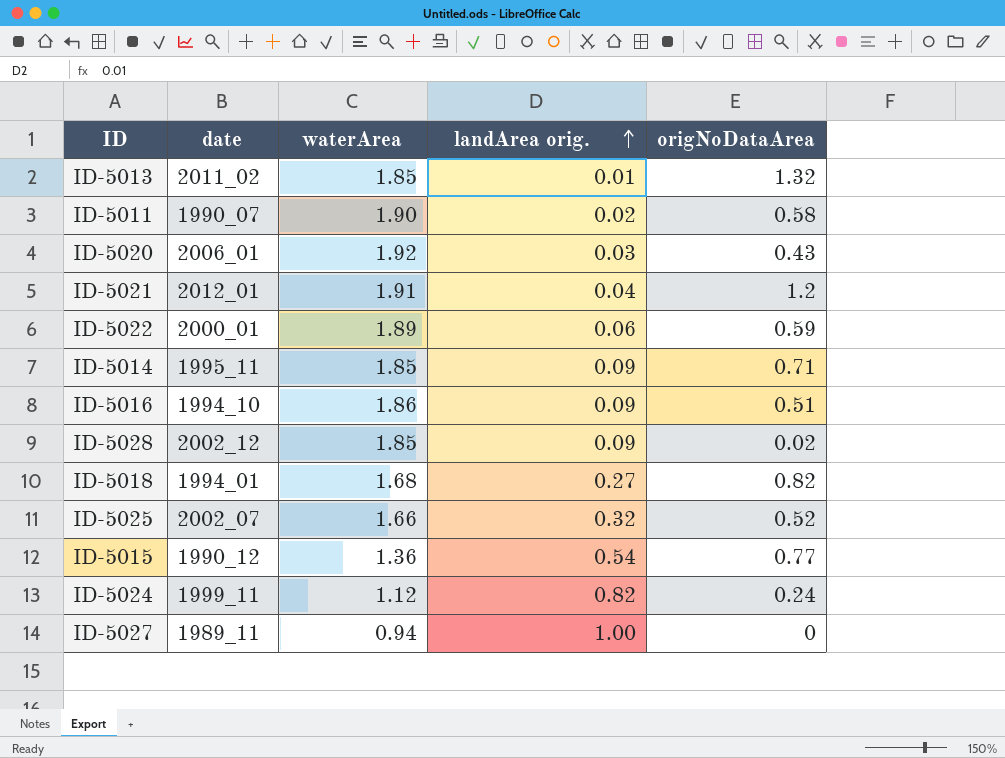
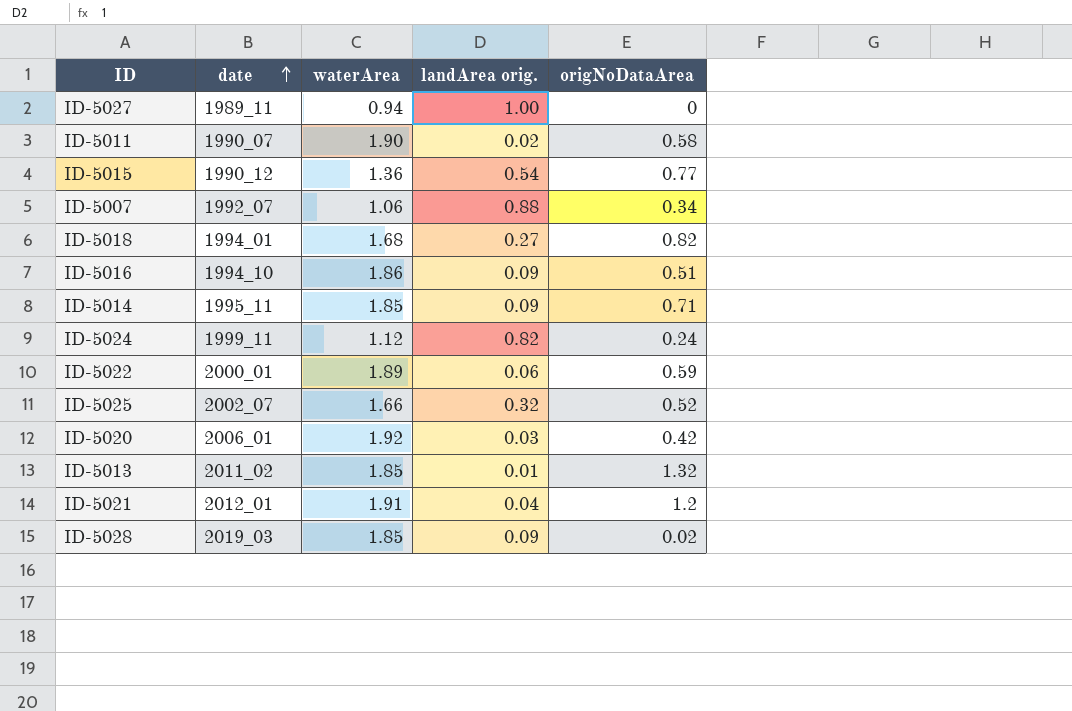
row order: landArea orig. ascending -> date ascending
row ID-5007: none -> 1992_07 | 1.06 | 0.88 | 0.34
ID-5020 | origNoDataArea: 0.43 -> 0.42
ID-5028 | date: 2002_12 -> 2019_03

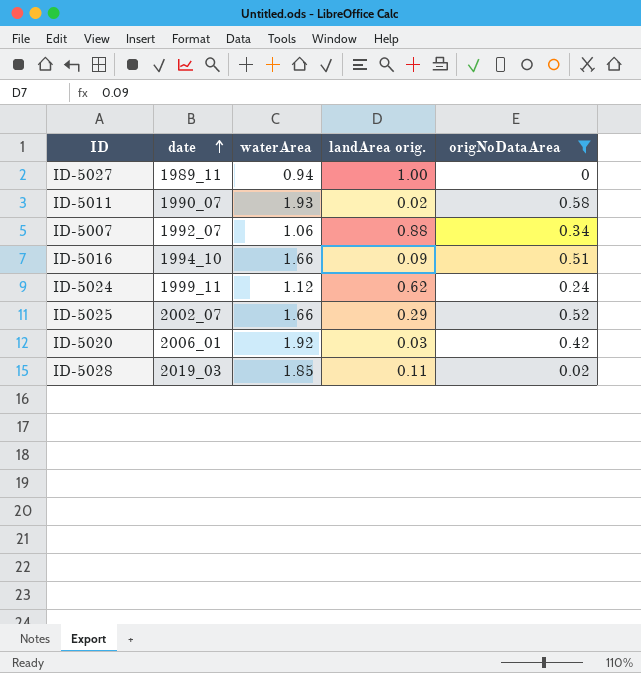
filter: none -> origNoDataArea <= 0.58
ID-5011 | waterArea: 1.90 -> 1.93
ID-5016 | waterArea: 1.86 -> 1.66
ID-5024 | landArea orig.: 0.82 -> 0.62
ID-5025 | landArea orig.: 0.32 -> 0.29
ID-5028 | landArea orig.: 0.09 -> 0.11

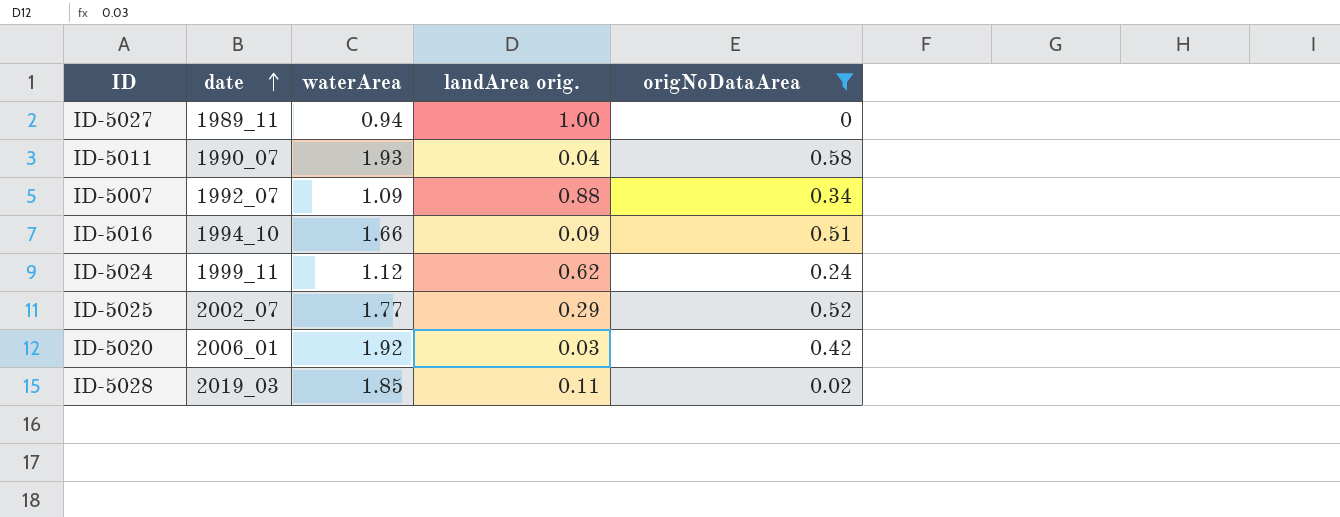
ID-5011 | landArea orig.: 0.02 -> 0.04
ID-5007 | waterArea: 1.06 -> 1.09
ID-5025 | waterArea: 1.66 -> 1.77

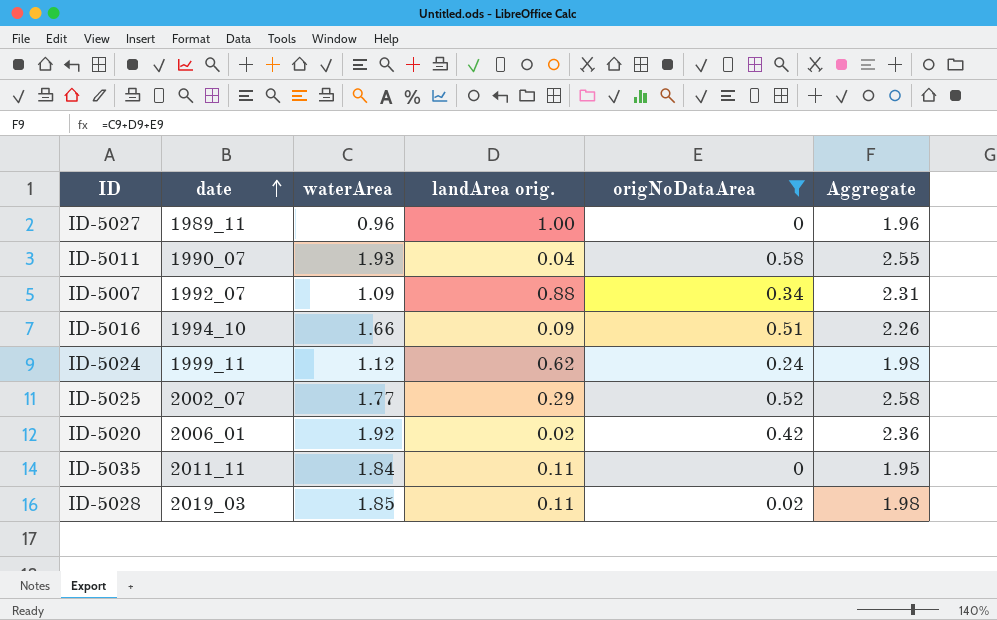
column Aggregate | formula: none -> [waterArea] + [landArea orig.] + [origNoDataArea]
ID-5027 | waterArea: 0.94 -> 0.96
ID-5020 | landArea orig.: 0.03 -> 0.02
row ID-5035: none -> 2011_11 | 1.84 | 0.11 | 0 | 1.95

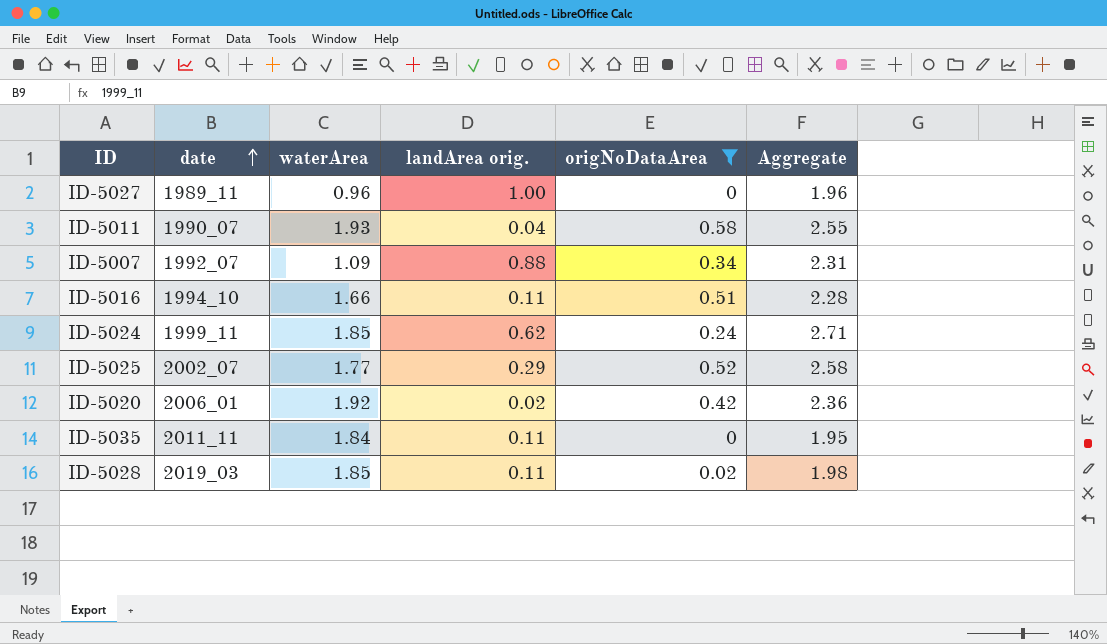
ID-5016 | landArea orig.: 0.09 -> 0.11
ID-5016 | Aggregate: 2.26 -> 2.28
ID-5024 | waterArea: 1.12 -> 1.85
ID-5024 | Aggregate: 1.98 -> 2.71

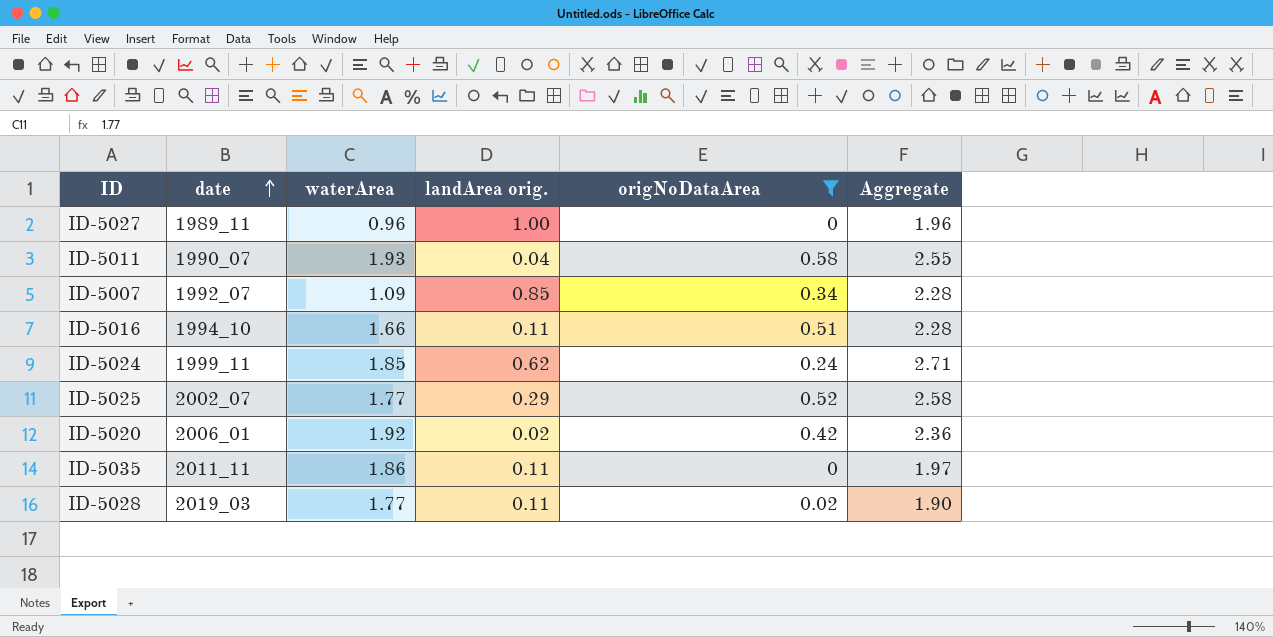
ID-5007 | landArea orig.: 0.88 -> 0.85
ID-5007 | Aggregate: 2.31 -> 2.28
ID-5035 | waterArea: 1.84 -> 1.86
ID-5035 | Aggregate: 1.95 -> 1.97
ID-5028 | waterArea: 1.85 -> 1.77
ID-5028 | Aggregate: 1.98 -> 1.90

